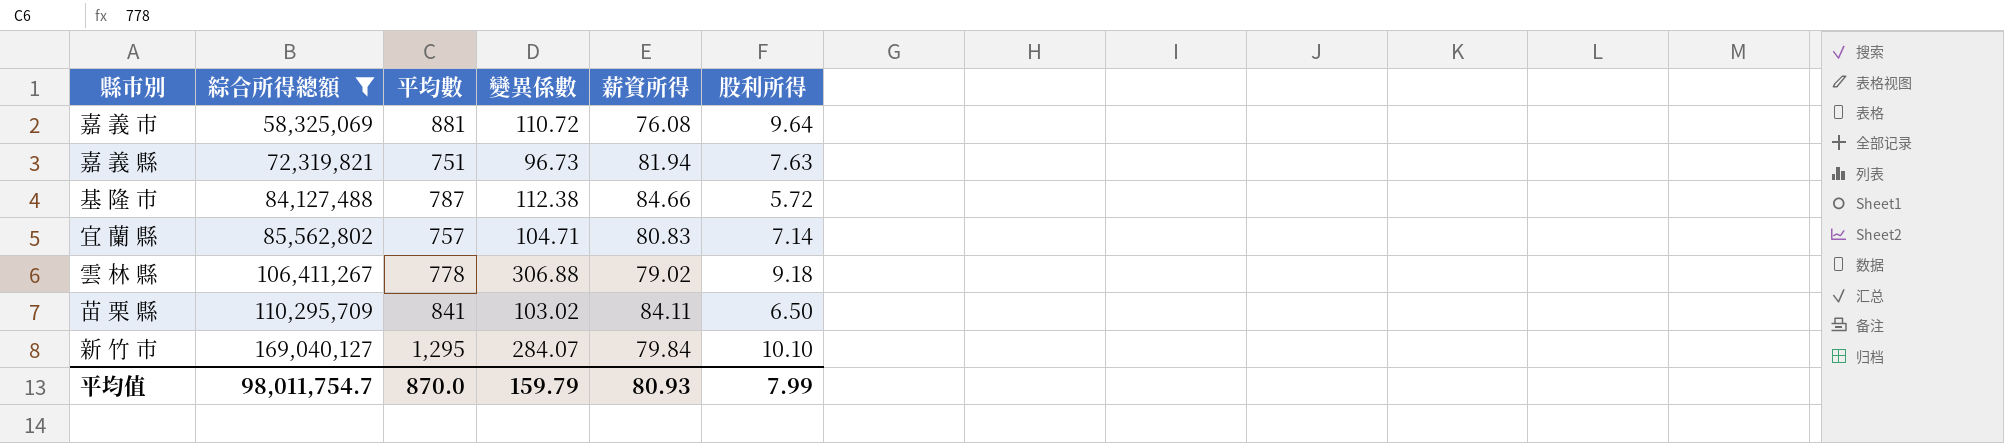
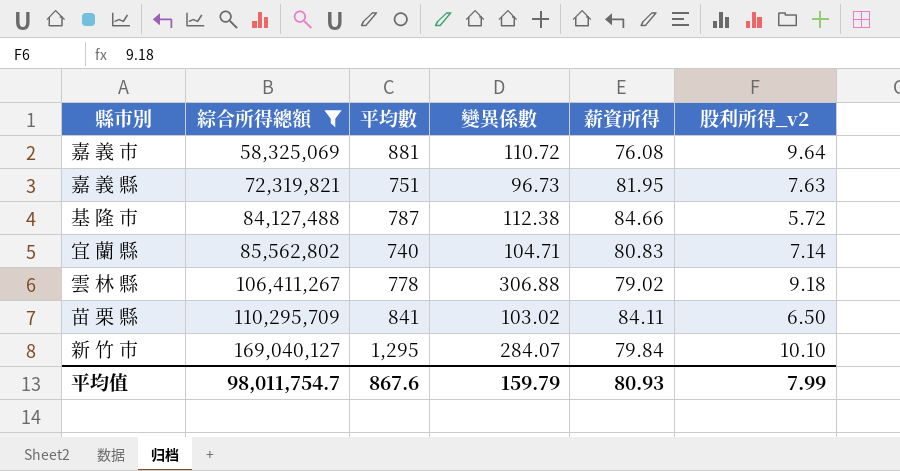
column name: 股利所得 -> 股利所得_v2
嘉 義 縣 | 薪資所得: 81.94 -> 81.95
宜 蘭 縣 | 平均數: 757 -> 740
平均值 | 平均數: 870.0 -> 867.6

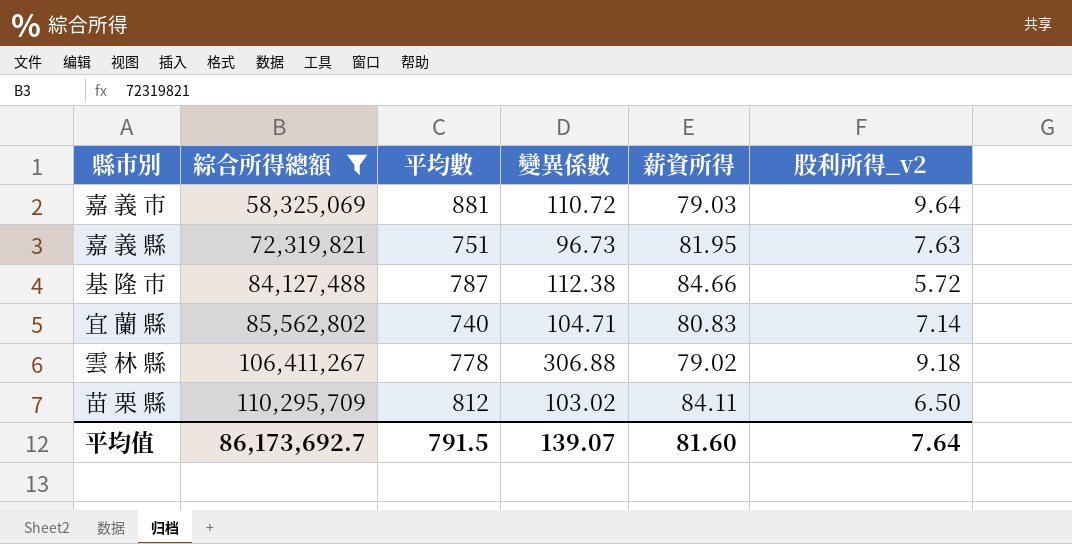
row 新 竹 市: 169,040,127 | 1,295 | 284.07 | 79.84 | 10.10 -> none
嘉 義 市 | 薪資所得: 76.08 -> 79.03
苗 栗 縣 | 平均數: 841 -> 812
平均值 | 綜合所得總額: 98,011,754.7 -> 86,173,692.7
平均值 | 平均數: 867.6 -> 791.5
平均值 | 變異係數: 159.79 -> 139.07
平均值 | 薪資所得: 80.93 -> 81.60
平均值 | 股利所得_v2: 7.99 -> 7.64

